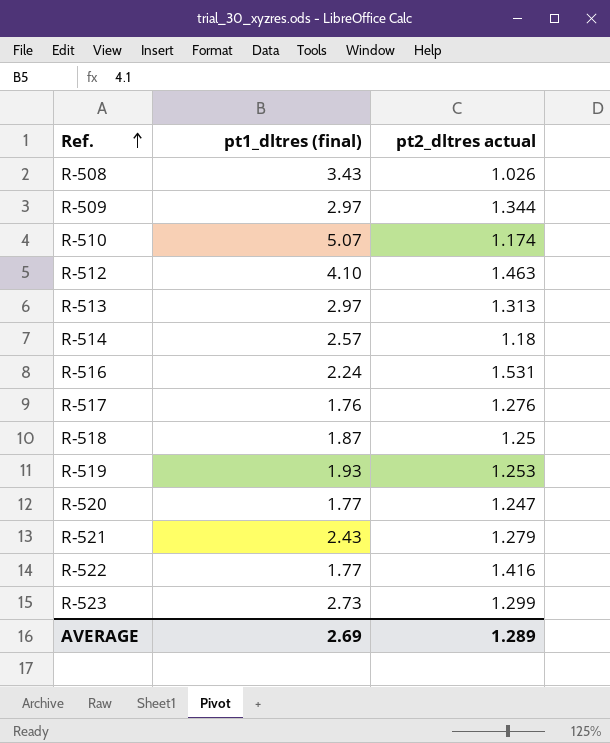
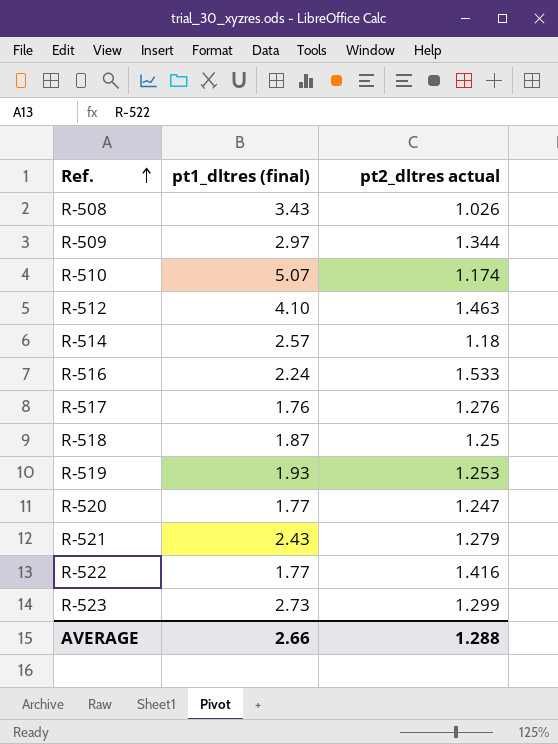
row R-513: 2.97 | 1.313 -> none
R-516 | pt2_dltres actual: 1.531 -> 1.533
AVERAGE | pt1_dltres (final): 2.69 -> 2.66
AVERAGE | pt2_dltres actual: 1.289 -> 1.288

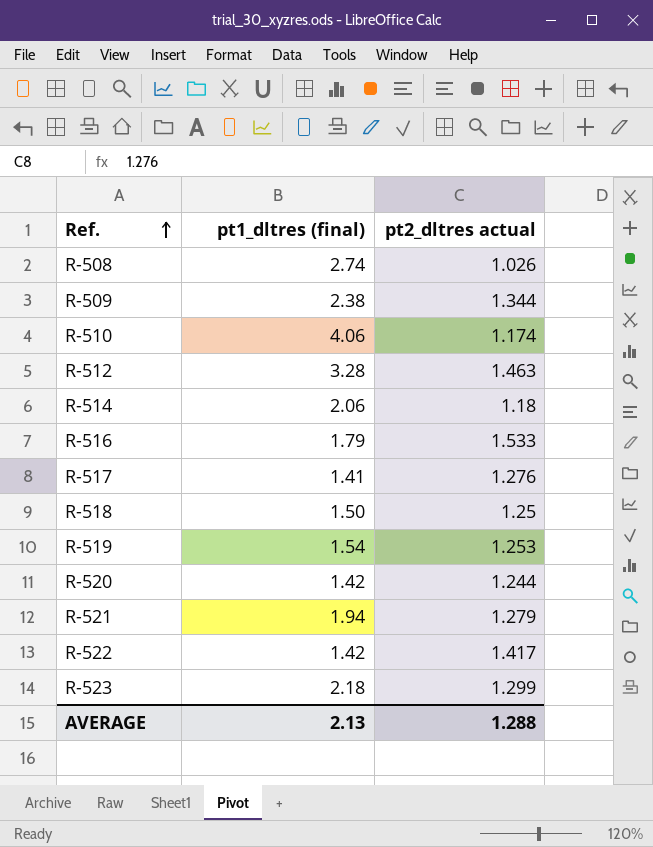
R-508 | pt1_dltres (final): 3.43 -> 2.74
R-509 | pt1_dltres (final): 2.97 -> 2.38
R-510 | pt1_dltres (final): 5.07 -> 4.06
R-512 | pt1_dltres (final): 4.10 -> 3.28
R-514 | pt1_dltres (final): 2.57 -> 2.06
R-516 | pt1_dltres (final): 2.24 -> 1.79
R-517 | pt1_dltres (final): 1.76 -> 1.41
R-518 | pt1_dltres (final): 1.87 -> 1.50
R-519 | pt1_dltres (final): 1.93 -> 1.54
R-520 | pt1_dltres (final): 1.77 -> 1.42
R-520 | pt2_dltres actual: 1.247 -> 1.244
R-521 | pt1_dltres (final): 2.43 -> 1.94
R-522 | pt1_dltres (final): 1.77 -> 1.42
R-522 | pt2_dltres actual: 1.416 -> 1.417
R-523 | pt1_dltres (final): 2.73 -> 2.18
AVERAGE | pt1_dltres (final): 2.66 -> 2.13

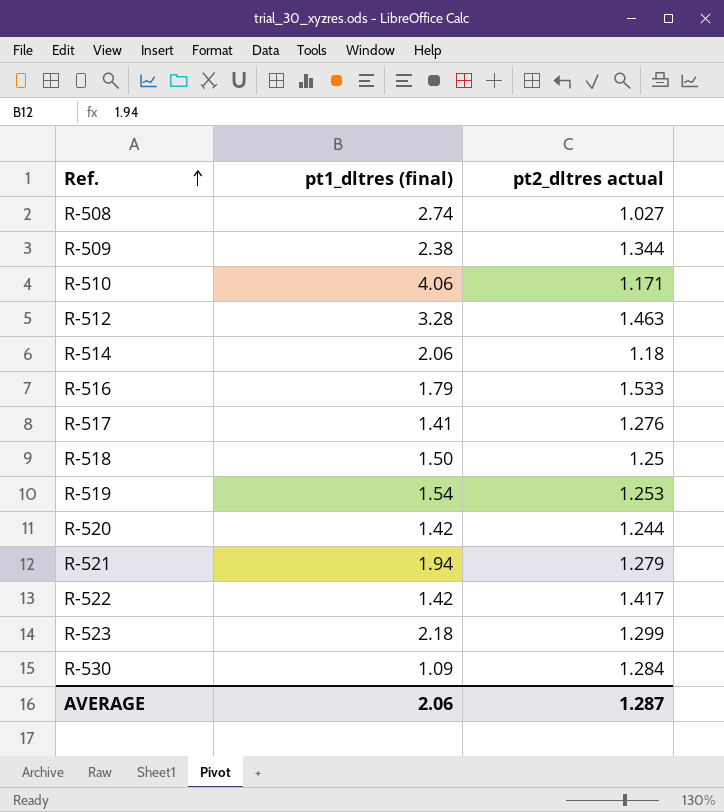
R-508 | pt2_dltres actual: 1.026 -> 1.027
R-510 | pt2_dltres actual: 1.174 -> 1.171
row R-530: none -> 1.09 | 1.284
AVERAGE | pt1_dltres (final): 2.13 -> 2.06
AVERAGE | pt2_dltres actual: 1.288 -> 1.287

